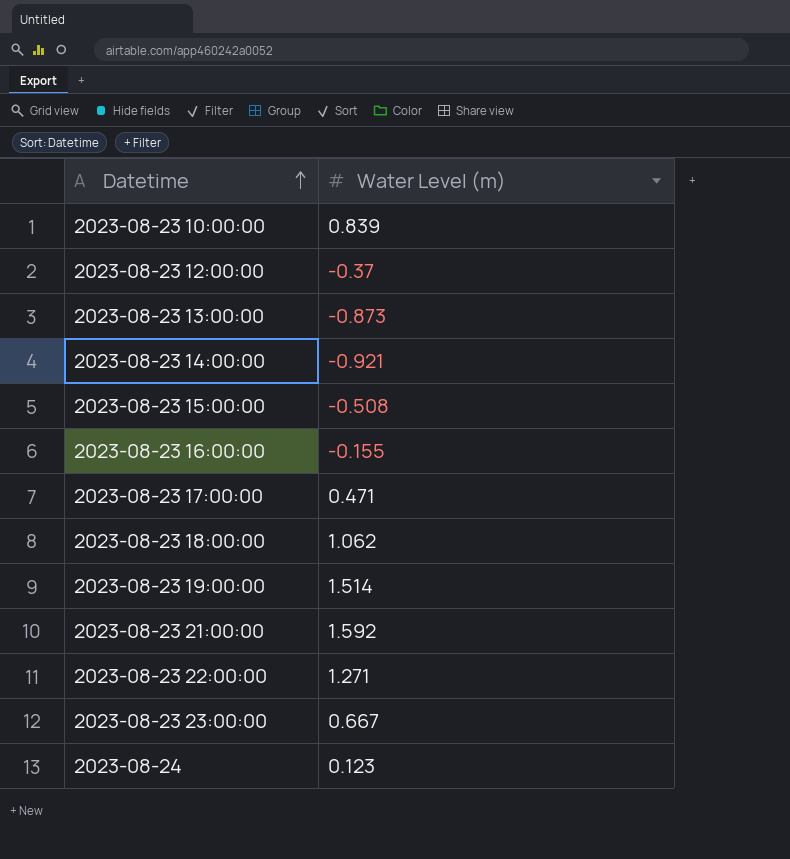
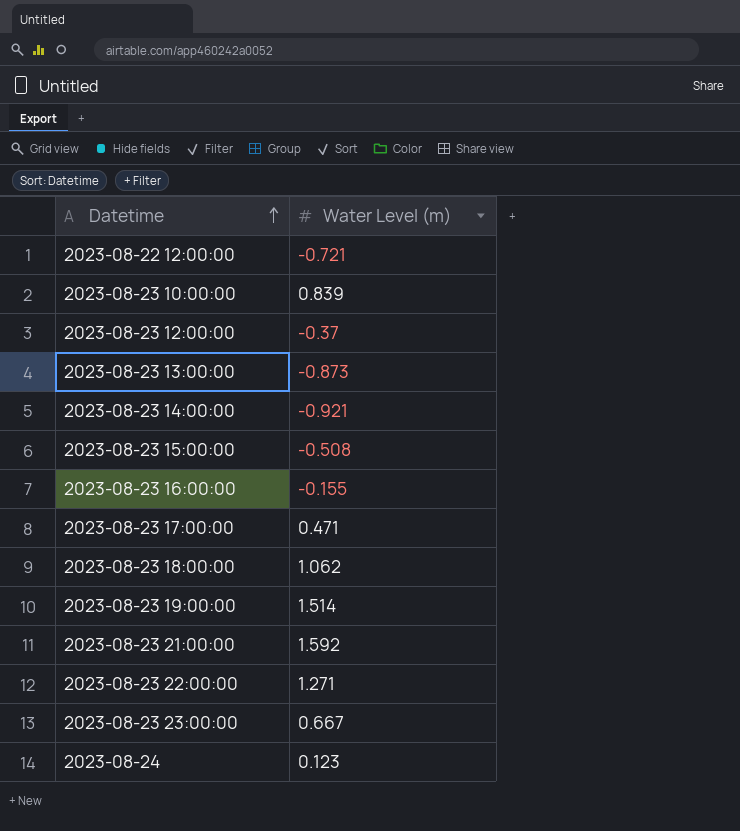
row 2023-08-22 12:00:00: none -> -0.721

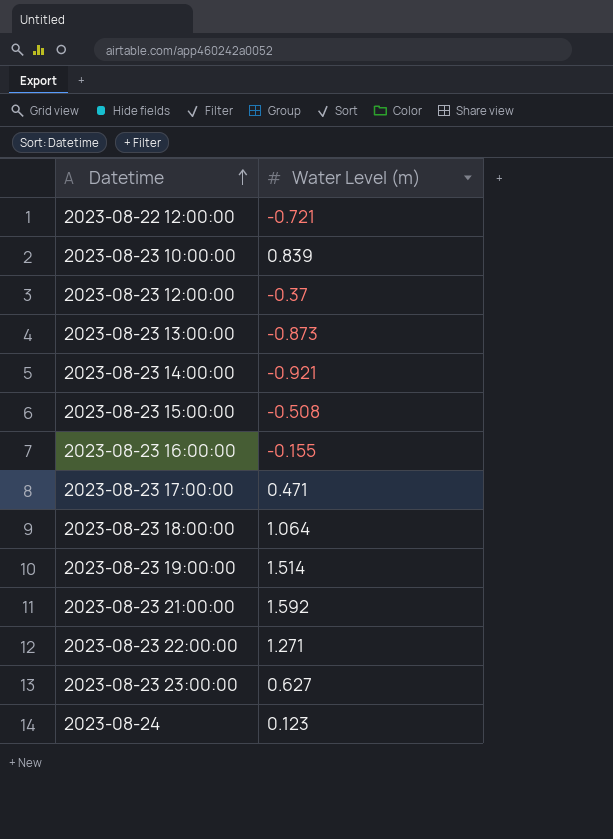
2023-08-23 18:00:00 | Water Level (m): 1.062 -> 1.064
2023-08-23 23:00:00 | Water Level (m): 0.667 -> 0.627

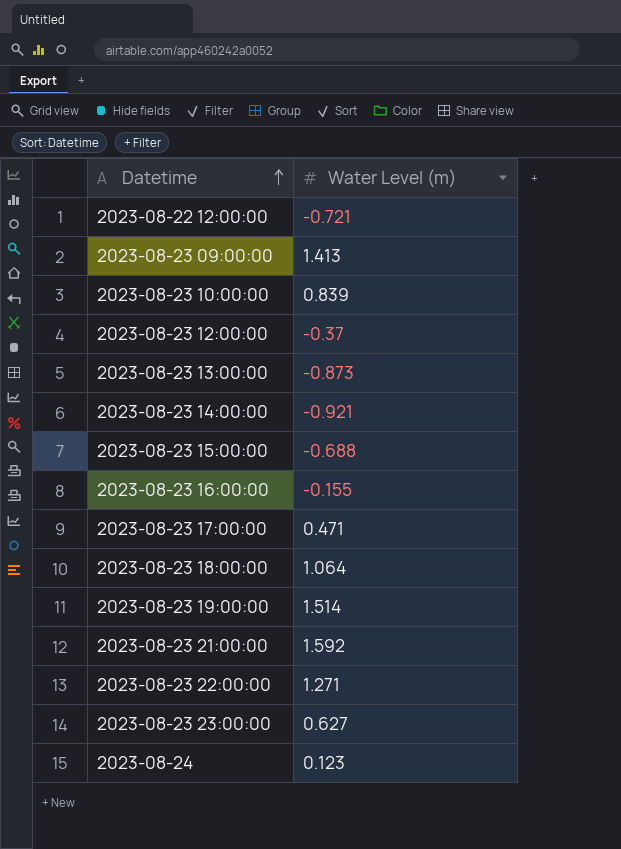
row 2023-08-23 09:00:00: none -> 1.413
2023-08-23 15:00:00 | Water Level (m): -0.508 -> -0.688

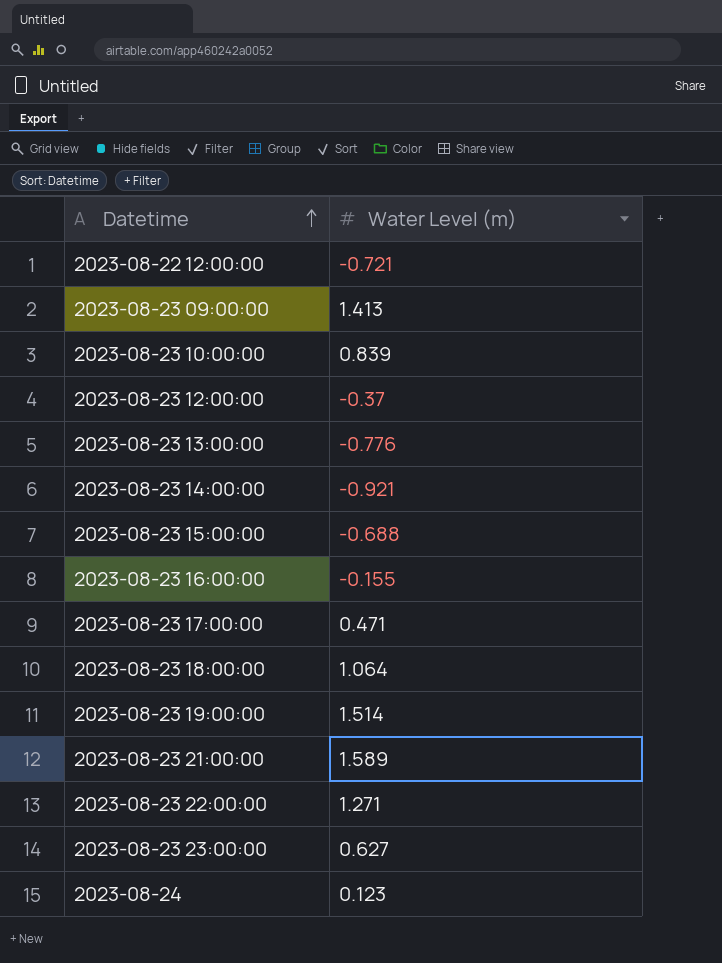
2023-08-23 13:00:00 | Water Level (m): -0.873 -> -0.776
2023-08-23 21:00:00 | Water Level (m): 1.592 -> 1.589

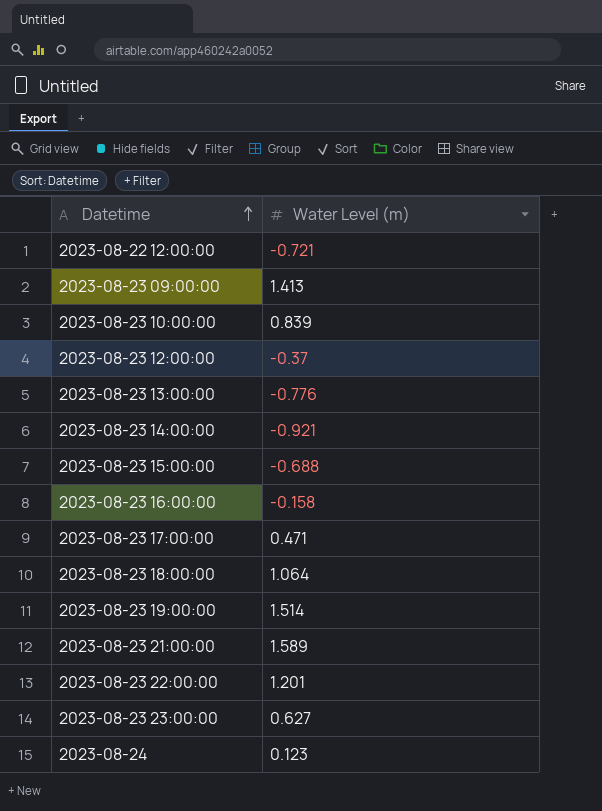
2023-08-23 16:00:00 | Water Level (m): -0.155 -> -0.158
2023-08-23 22:00:00 | Water Level (m): 1.271 -> 1.201

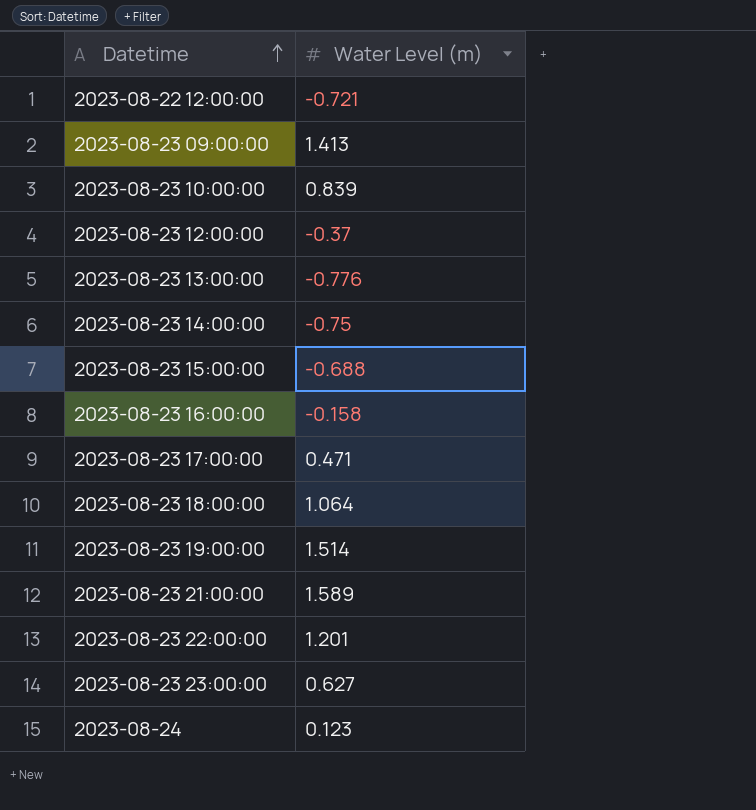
2023-08-23 14:00:00 | Water Level (m): -0.921 -> -0.75

